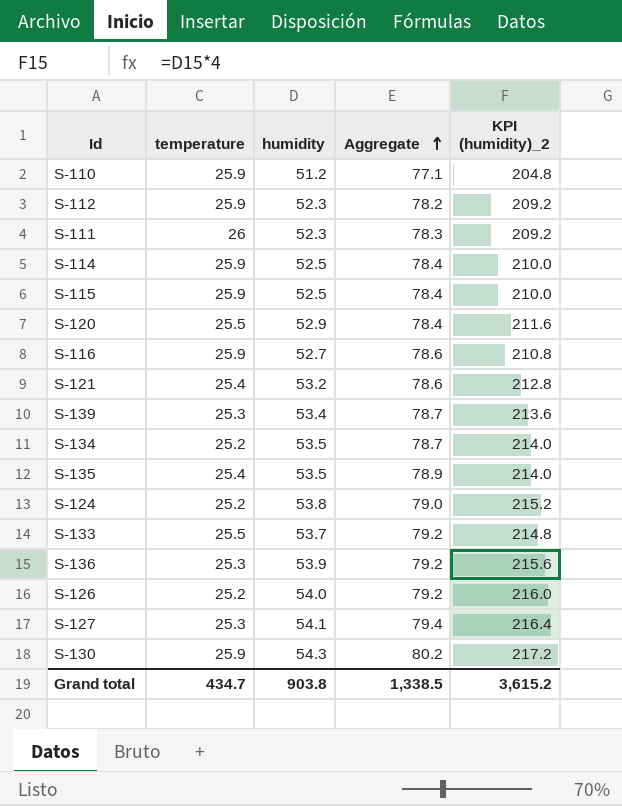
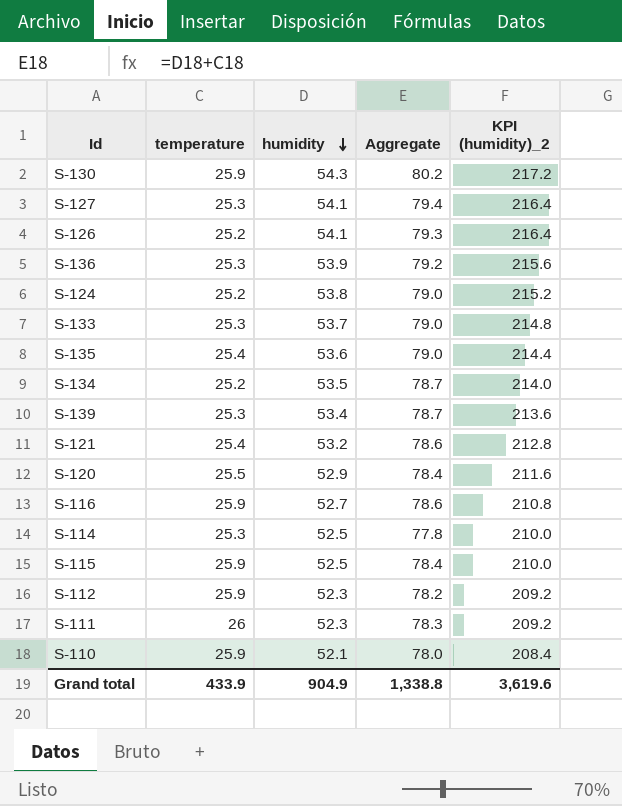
row order: Aggregate ascending -> humidity descending
S-126 | humidity: 54.0 -> 54.1
S-126 | Aggregate: 79.2 -> 79.3
S-126 | KPI (humidity)_2: 216.0 -> 216.4
S-133 | temperature: 25.5 -> 25.3
S-133 | Aggregate: 79.2 -> 79.0
S-135 | humidity: 53.5 -> 53.6
S-135 | Aggregate: 78.9 -> 79.0
S-135 | KPI (humidity)_2: 214.0 -> 214.4
S-114 | temperature: 25.9 -> 25.3
S-114 | Aggregate: 78.4 -> 77.8
S-110 | humidity: 51.2 -> 52.1
S-110 | Aggregate: 77.1 -> 78.0
S-110 | KPI (humidity)_2: 204.8 -> 208.4
Grand total | temperature: 434.7 -> 433.9
Grand total | humidity: 903.8 -> 904.9
Grand total | Aggregate: 1,338.5 -> 1,338.8
Grand total | KPI (humidity)_2: 3,615.2 -> 3,619.6

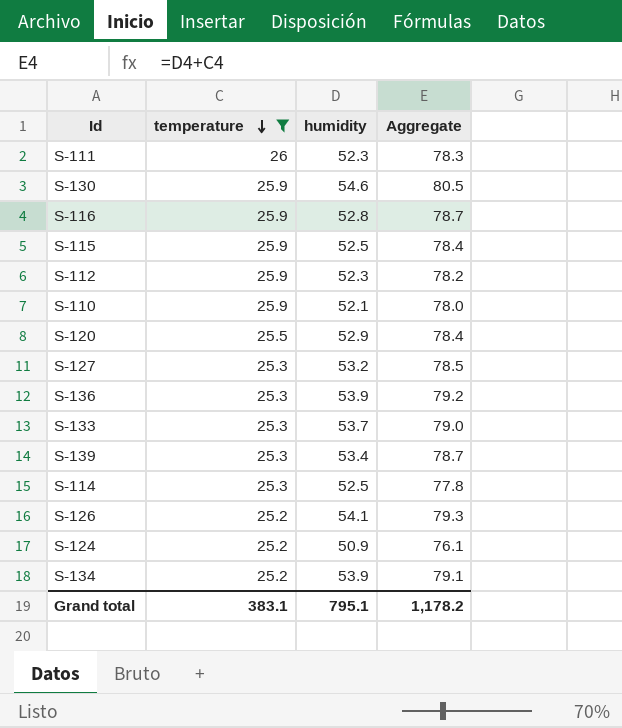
filter: none -> temperature != 25.4
row order: humidity descending -> temperature descending
column KPI (humidity)_2 | formula: [humidity] * 4 -> none
S-130 | humidity: 54.3 -> 54.6
S-130 | Aggregate: 80.2 -> 80.5
S-116 | humidity: 52.7 -> 52.8
S-116 | Aggregate: 78.6 -> 78.7
S-127 | humidity: 54.1 -> 53.2
S-127 | Aggregate: 79.4 -> 78.5
S-124 | humidity: 53.8 -> 50.9
S-124 | Aggregate: 79.0 -> 76.1
S-134 | humidity: 53.5 -> 53.9
S-134 | Aggregate: 78.7 -> 79.1
Grand total | temperature: 433.9 -> 383.1
Grand total | humidity: 904.9 -> 795.1
Grand total | Aggregate: 1,338.8 -> 1,178.2

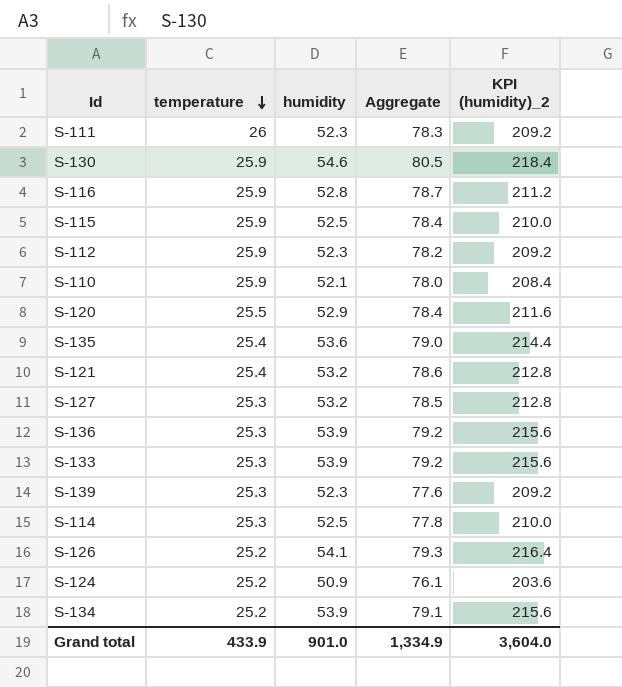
filter: temperature != 25.4 -> none
column KPI (humidity)_2 | formula: none -> [humidity] * 4
S-133 | humidity: 53.7 -> 53.9
S-133 | Aggregate: 79.0 -> 79.2
S-139 | humidity: 53.4 -> 52.3
S-139 | Aggregate: 78.7 -> 77.6
Grand total | temperature: 383.1 -> 433.9
Grand total | humidity: 795.1 -> 901.0
Grand total | Aggregate: 1,178.2 -> 1,334.9

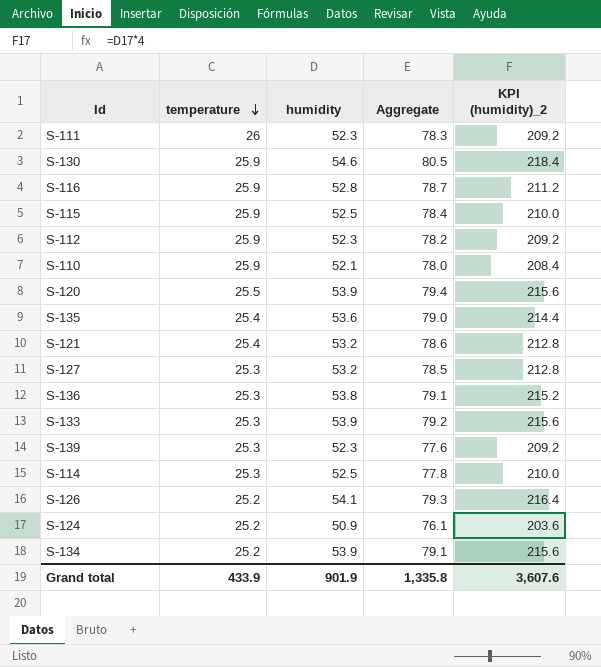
S-120 | humidity: 52.9 -> 53.9
S-120 | Aggregate: 78.4 -> 79.4
S-120 | KPI (humidity)_2: 211.6 -> 215.6
S-136 | humidity: 53.9 -> 53.8
S-136 | Aggregate: 79.2 -> 79.1
S-136 | KPI (humidity)_2: 215.6 -> 215.2
Grand total | humidity: 901.0 -> 901.9
Grand total | Aggregate: 1,334.9 -> 1,335.8
Grand total | KPI (humidity)_2: 3,604.0 -> 3,607.6

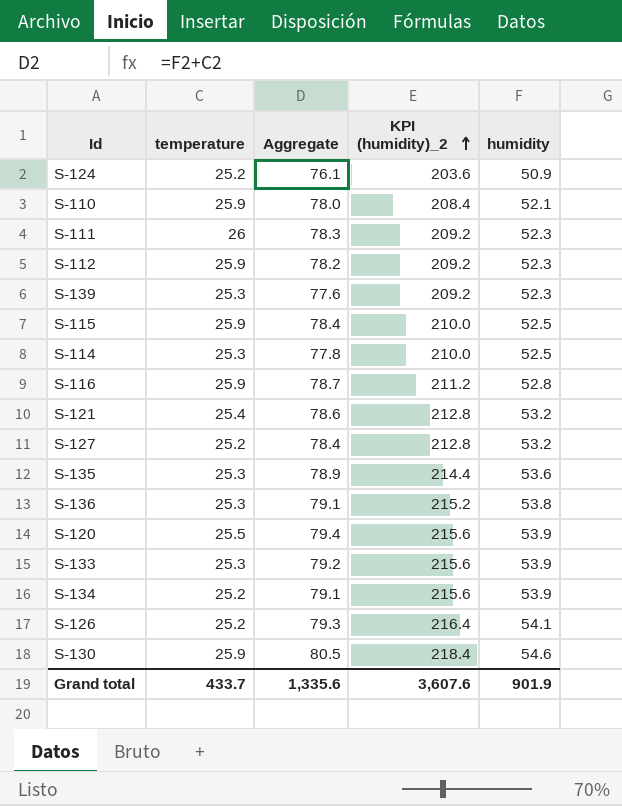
row order: temperature descending -> KPI (humidity)_2 ascending
column humidity | position: 3 -> 5
S-127 | temperature: 25.3 -> 25.2
S-127 | Aggregate: 78.5 -> 78.4
S-135 | temperature: 25.4 -> 25.3
S-135 | Aggregate: 79.0 -> 78.9
Grand total | temperature: 433.9 -> 433.7
Grand total | Aggregate: 1,335.8 -> 1,335.6

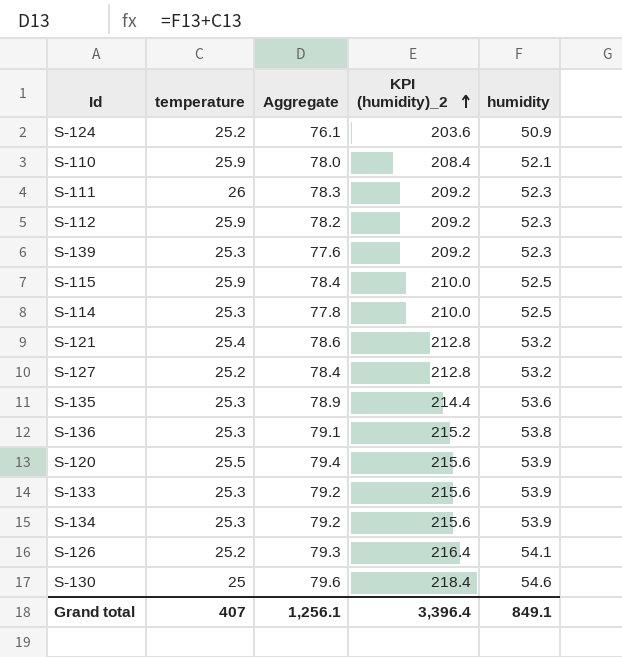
row S-116: 25.9 | 78.7 | 211.2 | 52.8 -> none
S-134 | temperature: 25.2 -> 25.3
S-134 | Aggregate: 79.1 -> 79.2
S-130 | temperature: 25.9 -> 25
S-130 | Aggregate: 80.5 -> 79.6
Grand total | temperature: 433.7 -> 407
Grand total | Aggregate: 1,335.6 -> 1,256.1
Grand total | KPI (humidity)_2: 3,607.6 -> 3,396.4
Grand total | humidity: 901.9 -> 849.1

